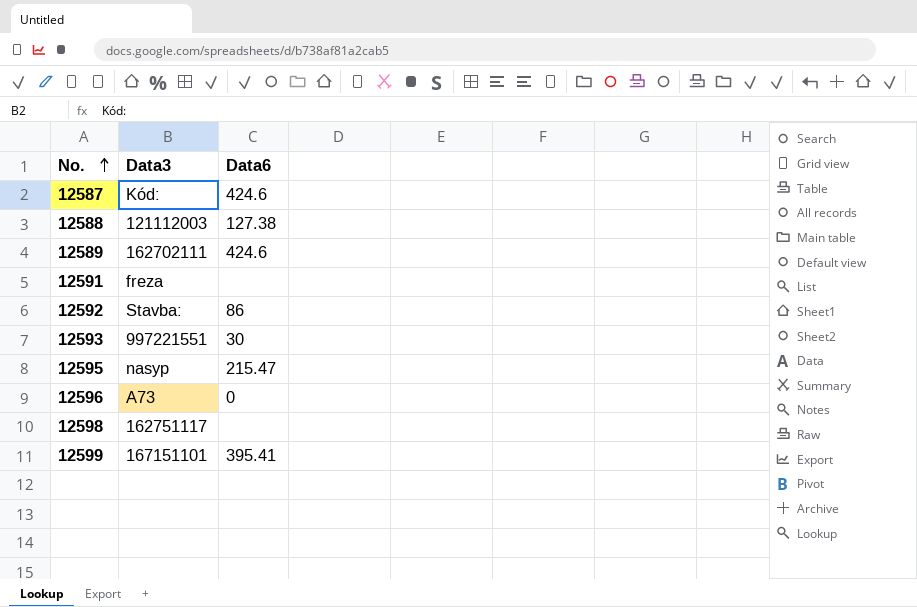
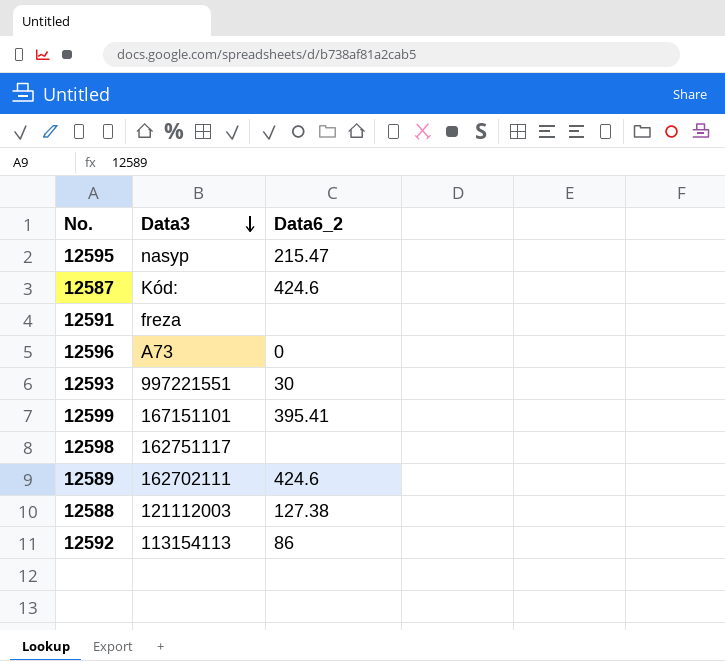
row order: No. ascending -> Data3 descending
column name: Data6 -> Data6_2
12592 | Data3: Stavba: -> 113154113

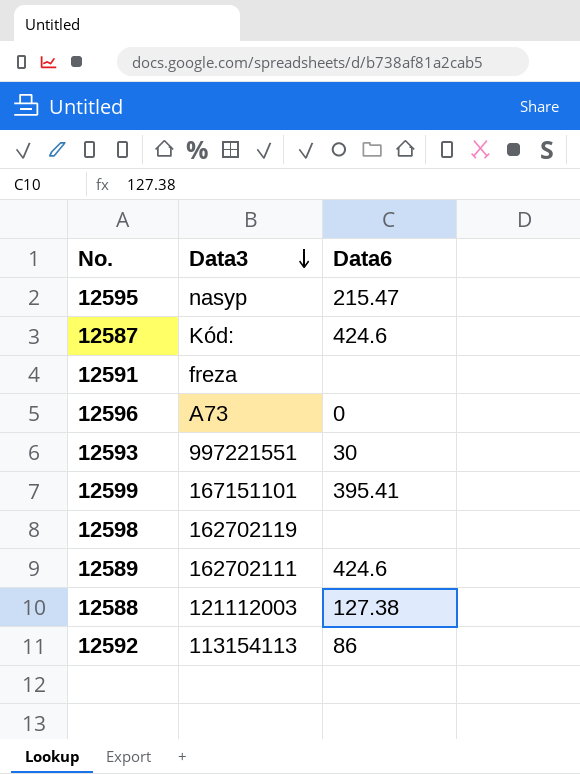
column name: Data6_2 -> Data6
12598 | Data3: 162751117 -> 162702119

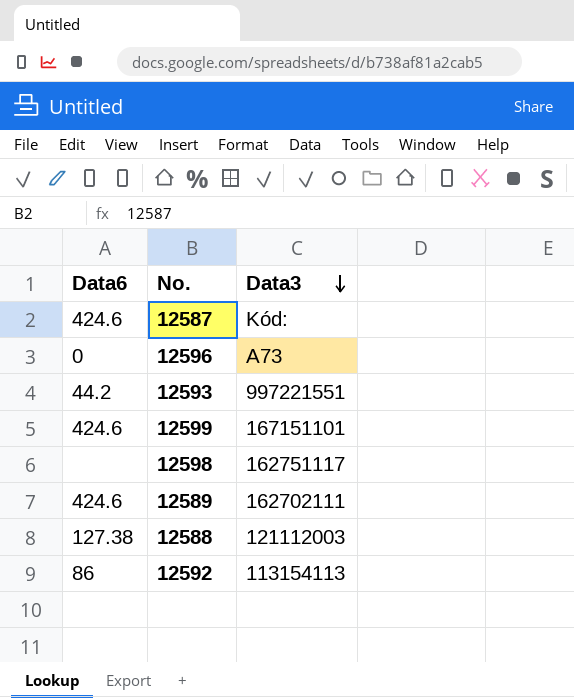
column Data6 | position: 3 -> 1
row 12595: nasyp | 215.47 -> none
row 12591: freza | none -> none
12593 | Data6: 30 -> 44.2
12599 | Data6: 395.41 -> 424.6
12598 | Data3: 162702119 -> 162751117

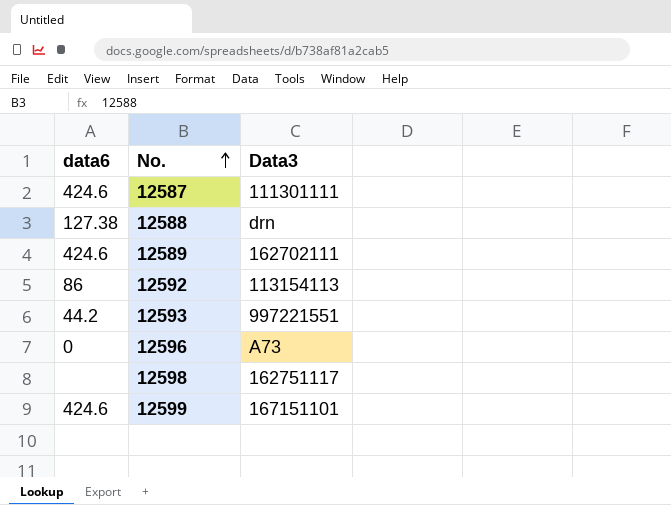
row order: Data3 descending -> No. ascending
column name: Data6 -> data6
12587 | Data3: Kód: -> 111301111
12588 | Data3: 121112003 -> drn

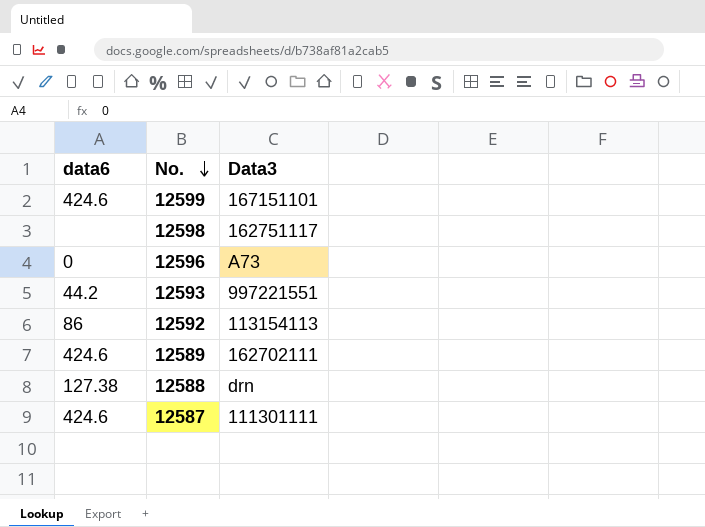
row order: No. ascending -> No. descending

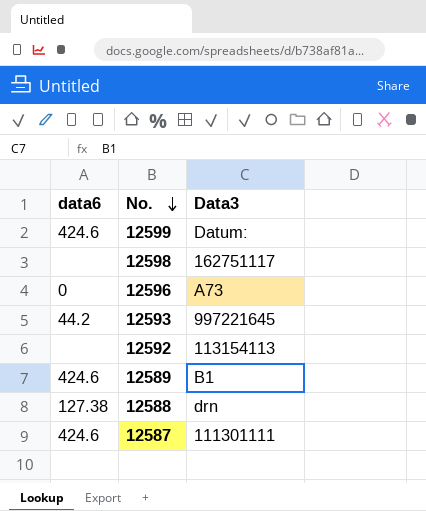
12599 | Data3: 167151101 -> Datum:
12593 | Data3: 997221551 -> 997221645
12592 | data6: 86 -> none
12589 | Data3: 162702111 -> B1

